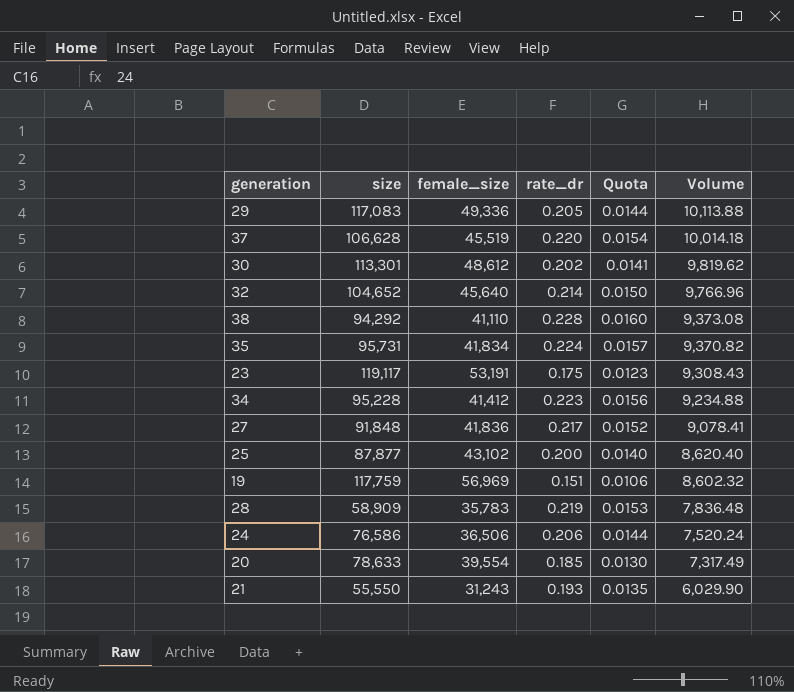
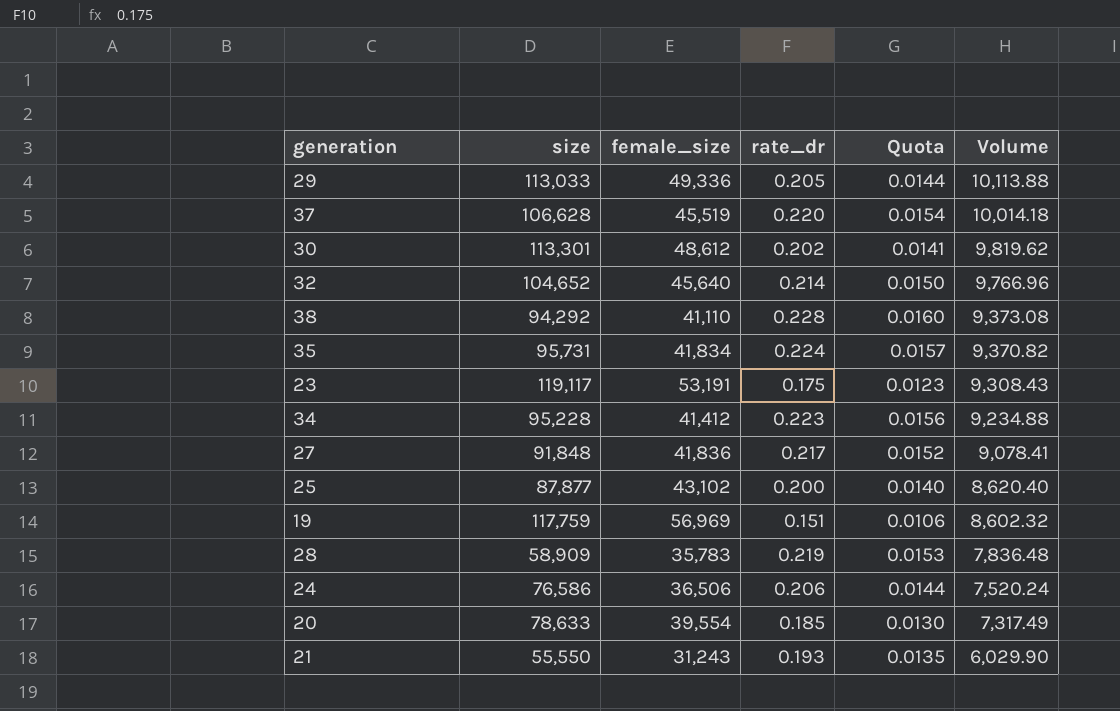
29 | size: 117,083 -> 113,033

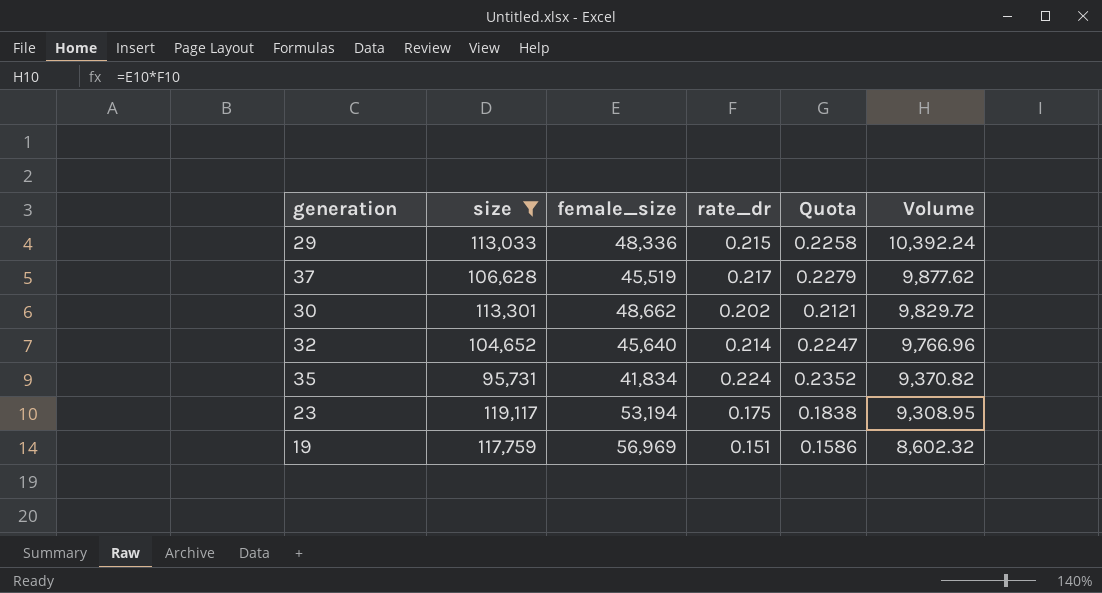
filter: none -> size >= 95,731
column Quota | formula: [rate_dr] * 0.07 -> [rate_dr] * 1.05
29 | female_size: 49,336 -> 48,336
29 | rate_dr: 0.205 -> 0.215
29 | Volume: 10,113.88 -> 10,392.24
37 | rate_dr: 0.220 -> 0.217
37 | Volume: 10,014.18 -> 9,877.62
30 | female_size: 48,612 -> 48,662
30 | Volume: 9,819.62 -> 9,829.72
23 | female_size: 53,191 -> 53,194
23 | Volume: 9,308.43 -> 9,308.95

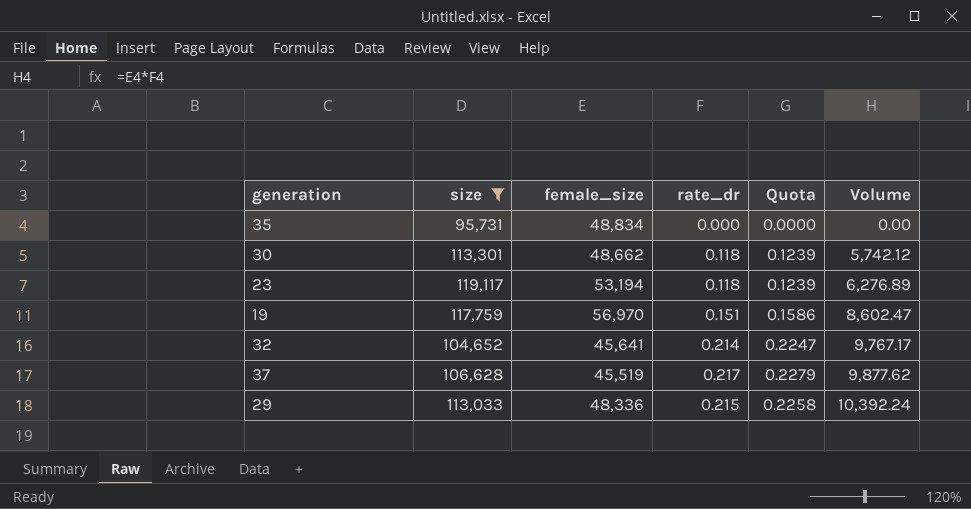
row order: Volume descending -> Volume ascending
35 | female_size: 41,834 -> 48,834
35 | rate_dr: 0.224 -> 0.000
35 | Quota: 0.2352 -> 0.0000
35 | Volume: 9,370.82 -> 0.00
30 | rate_dr: 0.202 -> 0.118
30 | Quota: 0.2121 -> 0.1239
30 | Volume: 9,829.72 -> 5,742.12
23 | rate_dr: 0.175 -> 0.118
23 | Quota: 0.1838 -> 0.1239
23 | Volume: 9,308.95 -> 6,276.89
19 | female_size: 56,969 -> 56,970
19 | Volume: 8,602.32 -> 8,602.47
32 | female_size: 45,640 -> 45,641
32 | Volume: 9,766.96 -> 9,767.17

